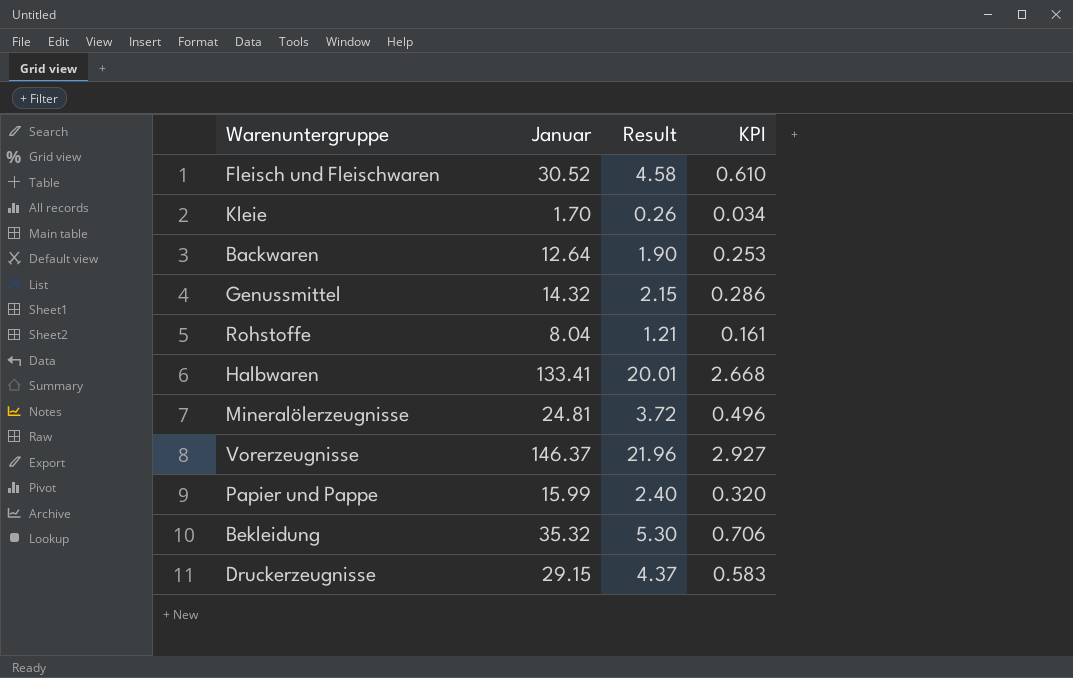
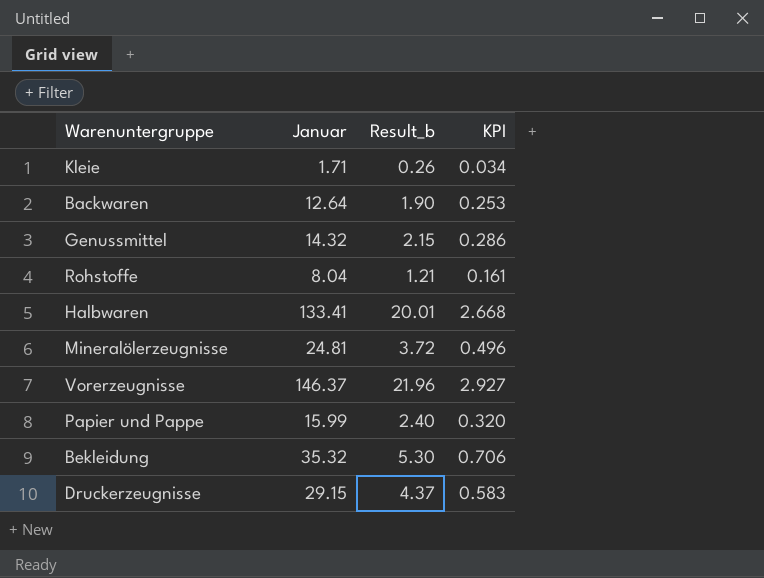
column name: Result -> Result_b
row Fleisch und Fleischwaren: 30.52 | 4.58 | 0.610 -> none
Kleie | Januar: 1.70 -> 1.71

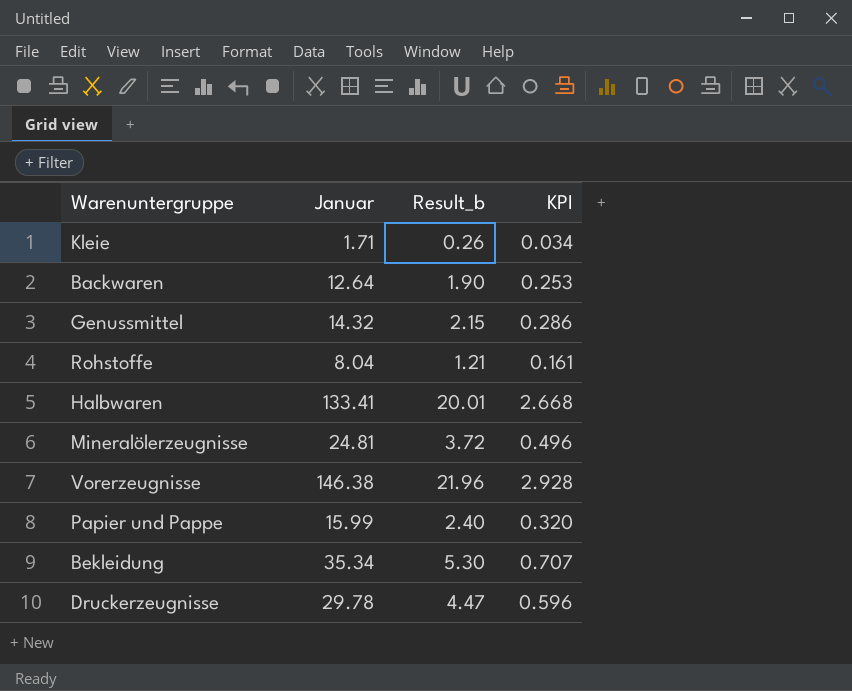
Vorerzeugnisse | Januar: 146.37 -> 146.38
Vorerzeugnisse | KPI: 2.927 -> 2.928
Bekleidung | Januar: 35.32 -> 35.34
Bekleidung | KPI: 0.706 -> 0.707
Druckerzeugnisse | Januar: 29.15 -> 29.78
Druckerzeugnisse | Result_b: 4.37 -> 4.47
Druckerzeugnisse | KPI: 0.583 -> 0.596

